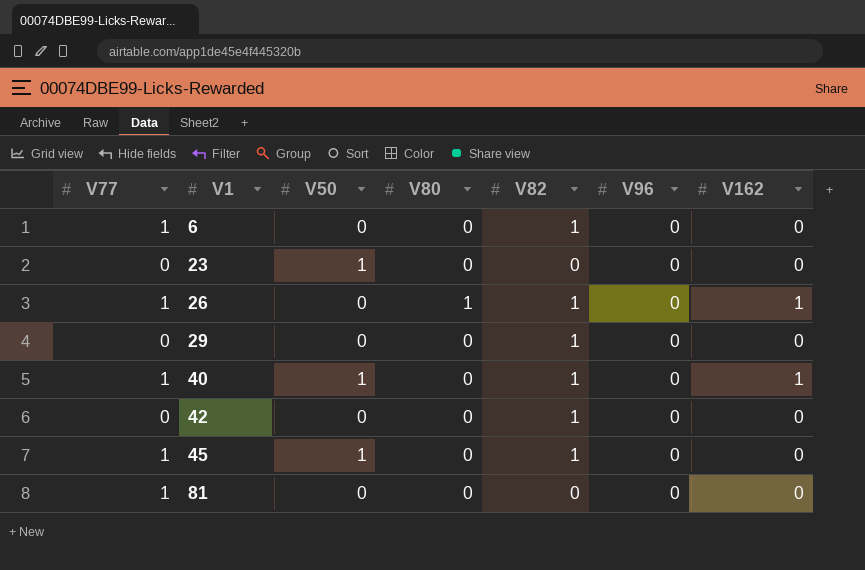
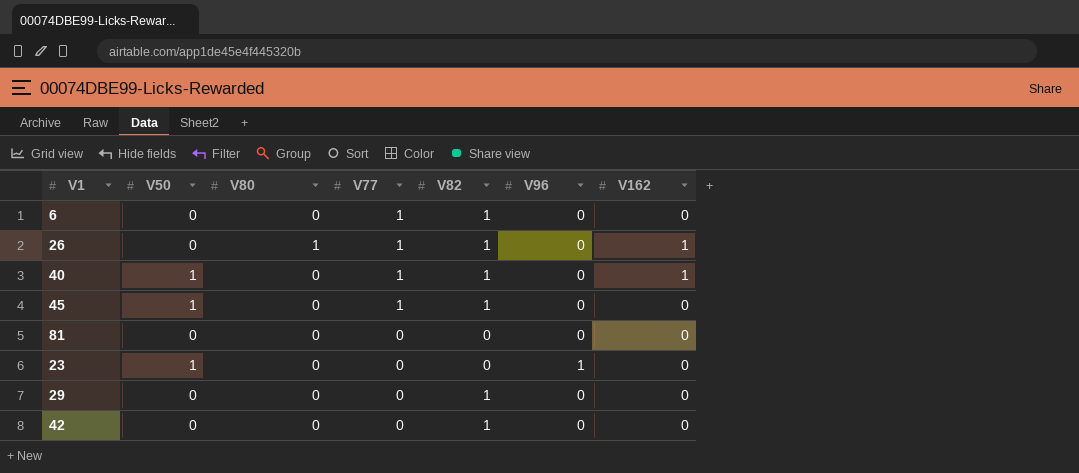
row order: V1 ascending -> V77 descending
column V77 | position: 1 -> 4
81 | V77: 1 -> 0
23 | V96: 0 -> 1

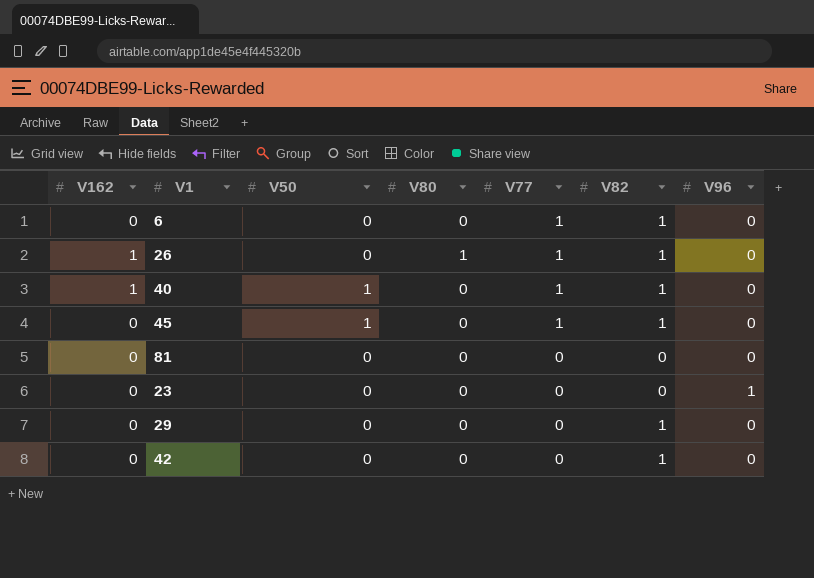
column V162 | position: 7 -> 1
23 | V50: 1 -> 0

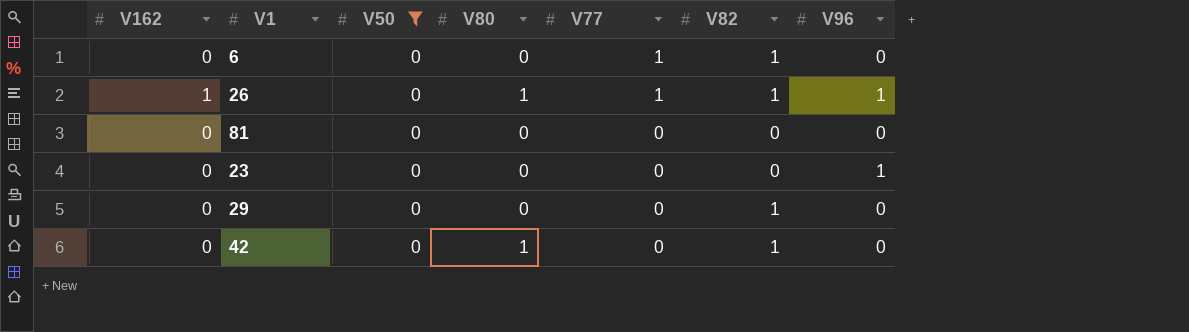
filter: none -> V50 = 0
26 | V96: 0 -> 1
42 | V80: 0 -> 1

